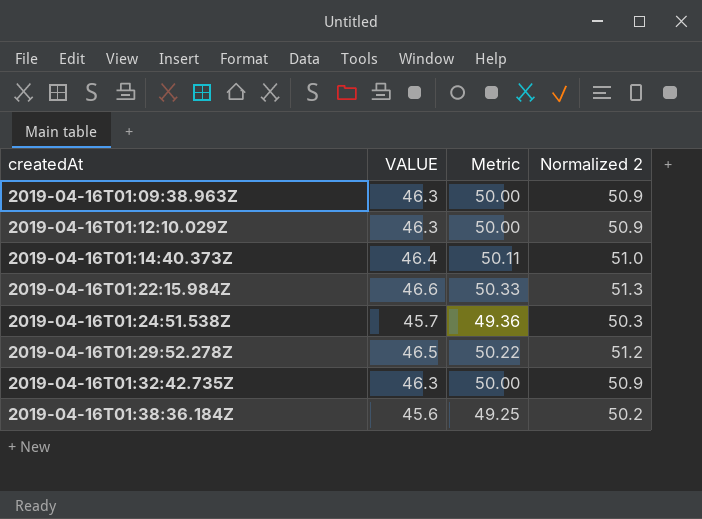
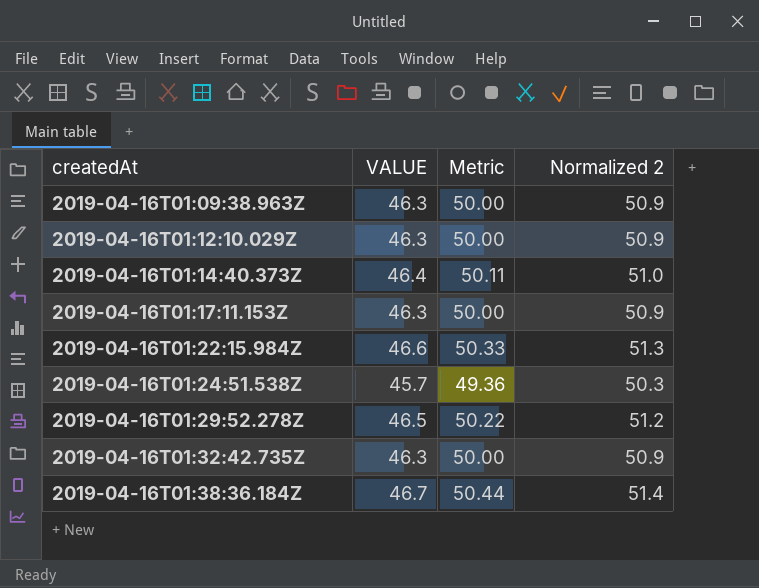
row 2019-04-16T01:17:11.153Z: none -> 46.3 | 50.00 | 50.9
2019-04-16T01:38:36.184Z | VALUE: 45.6 -> 46.7
2019-04-16T01:38:36.184Z | Metric: 49.25 -> 50.44
2019-04-16T01:38:36.184Z | Normalized 2: 50.2 -> 51.4

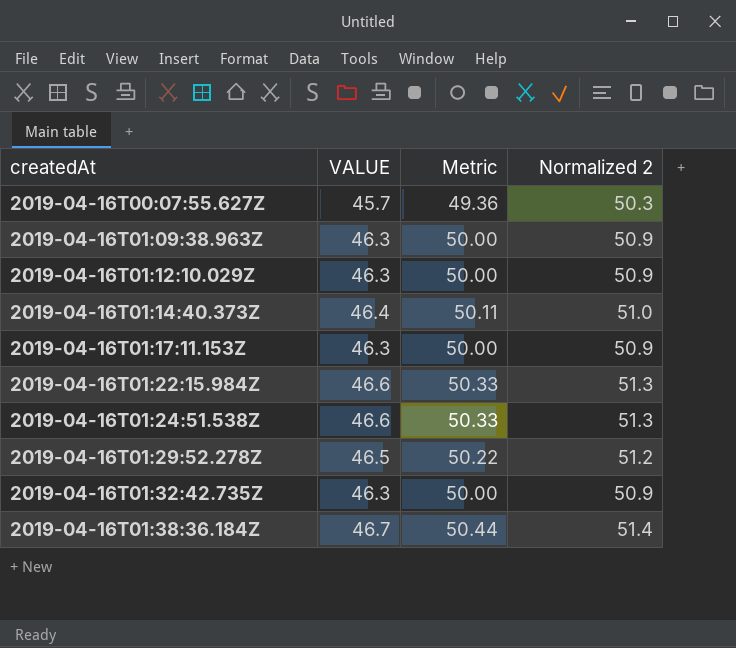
row 2019-04-16T00:07:55.627Z: none -> 45.7 | 49.36 | 50.3
2019-04-16T01:24:51.538Z | VALUE: 45.7 -> 46.6
2019-04-16T01:24:51.538Z | Metric: 49.36 -> 50.33
2019-04-16T01:24:51.538Z | Normalized 2: 50.3 -> 51.3

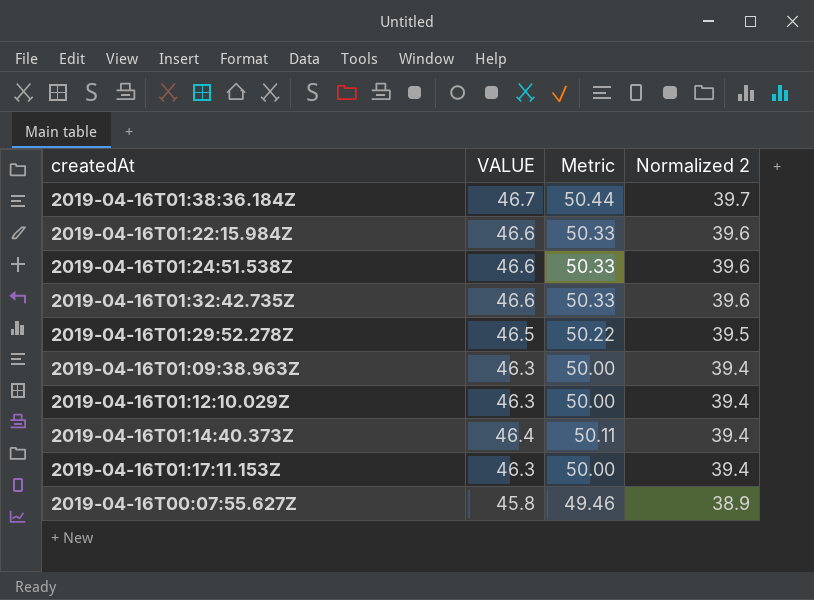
row order: createdAt ascending -> Normalized 2 descending
column Normalized 2 | formula: [VALUE] * 1.1 -> [VALUE] * 0.85
2019-04-16T01:32:42.735Z | VALUE: 46.3 -> 46.6
2019-04-16T01:32:42.735Z | Metric: 50.00 -> 50.33
2019-04-16T00:07:55.627Z | VALUE: 45.7 -> 45.8
2019-04-16T00:07:55.627Z | Metric: 49.36 -> 49.46

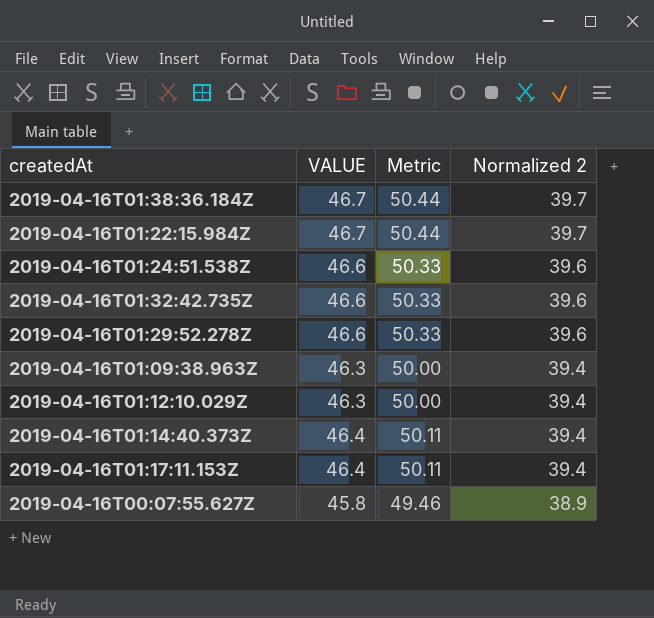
2019-04-16T01:22:15.984Z | VALUE: 46.6 -> 46.7
2019-04-16T01:22:15.984Z | Metric: 50.33 -> 50.44
2019-04-16T01:22:15.984Z | Normalized 2: 39.6 -> 39.7
2019-04-16T01:29:52.278Z | VALUE: 46.5 -> 46.6
2019-04-16T01:29:52.278Z | Metric: 50.22 -> 50.33
2019-04-16T01:29:52.278Z | Normalized 2: 39.5 -> 39.6
2019-04-16T01:17:11.153Z | VALUE: 46.3 -> 46.4
2019-04-16T01:17:11.153Z | Metric: 50.00 -> 50.11

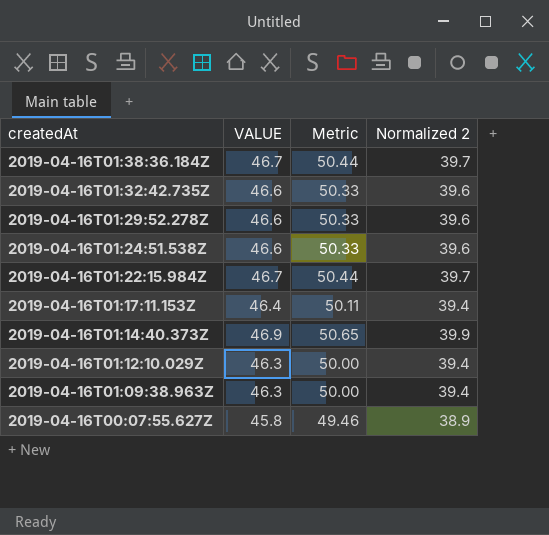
row order: Normalized 2 descending -> createdAt descending
2019-04-16T01:14:40.373Z | VALUE: 46.4 -> 46.9
2019-04-16T01:14:40.373Z | Metric: 50.11 -> 50.65
2019-04-16T01:14:40.373Z | Normalized 2: 39.4 -> 39.9

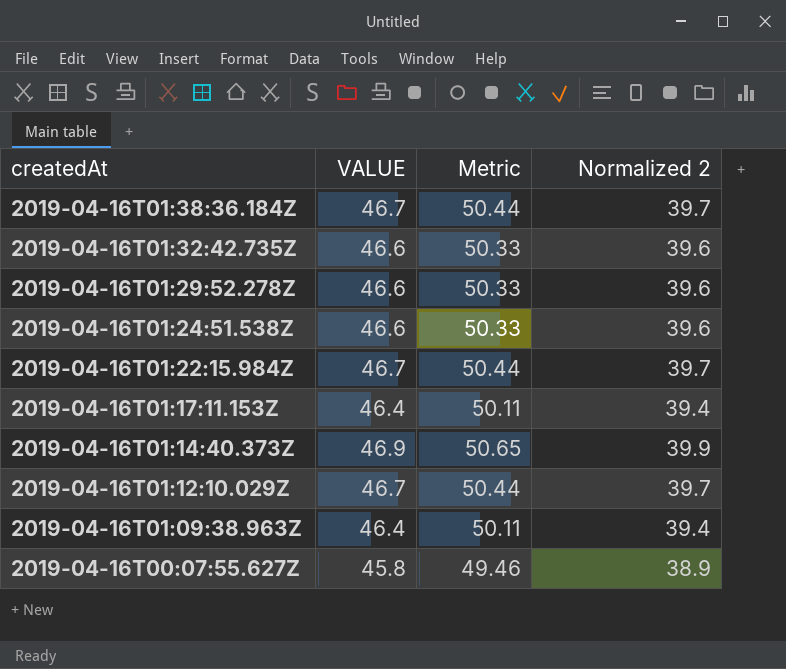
2019-04-16T01:12:10.029Z | VALUE: 46.3 -> 46.7
2019-04-16T01:12:10.029Z | Metric: 50.00 -> 50.44
2019-04-16T01:12:10.029Z | Normalized 2: 39.4 -> 39.7
2019-04-16T01:09:38.963Z | VALUE: 46.3 -> 46.4
2019-04-16T01:09:38.963Z | Metric: 50.00 -> 50.11

